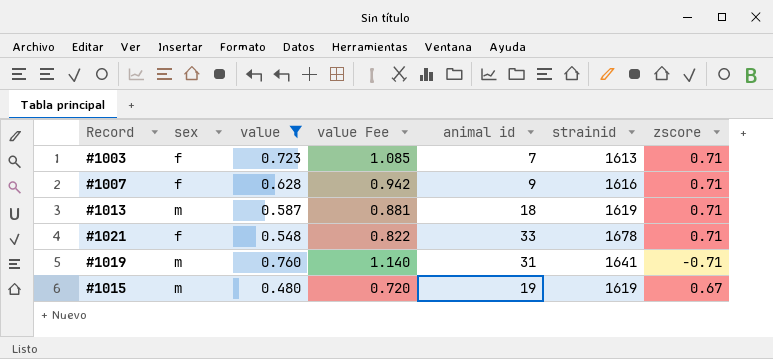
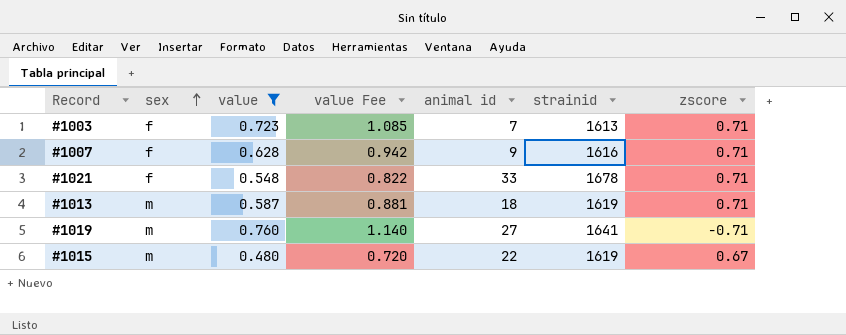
row order: none -> sex ascending
#1019 | animal id: 31 -> 27
#1015 | animal id: 19 -> 22

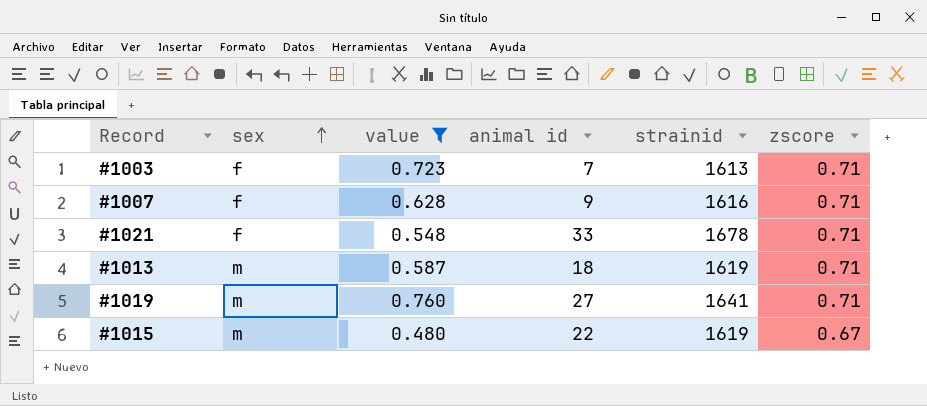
column value Fee | formula: [value] * 1.5 -> none
#1019 | zscore: -0.71 -> 0.71

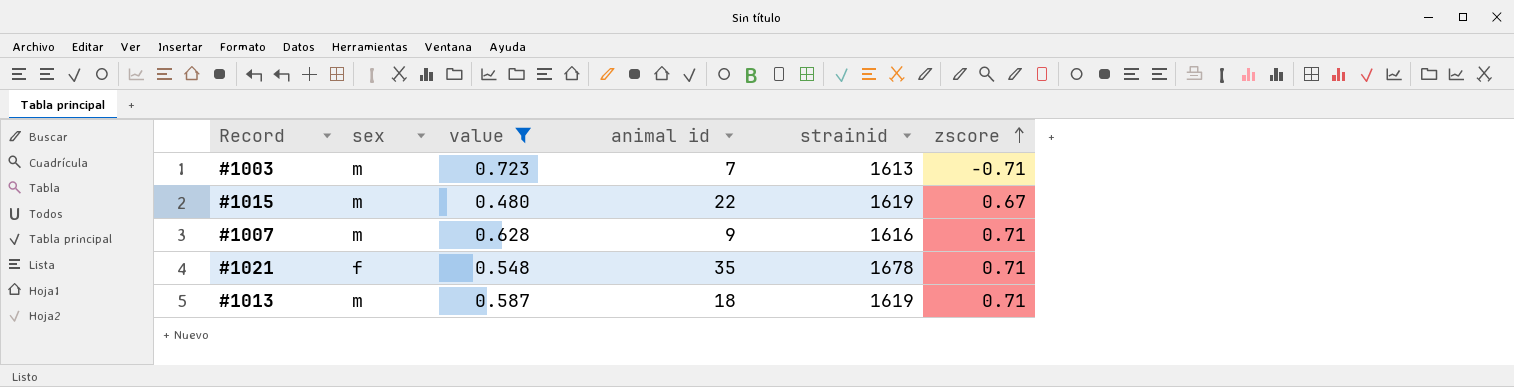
row order: sex ascending -> zscore ascending
row #1019: m | 0.760 | 27 | 1641 | 0.71 -> none
#1003 | sex: f -> m
#1003 | zscore: 0.71 -> -0.71
#1007 | sex: f -> m
#1021 | animal id: 33 -> 35

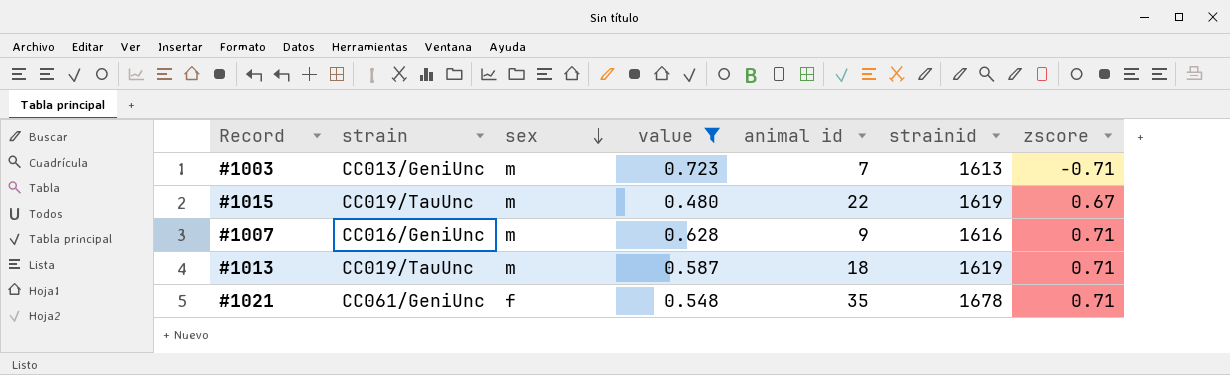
row order: zscore ascending -> sex descending
column strain | position: none -> 2

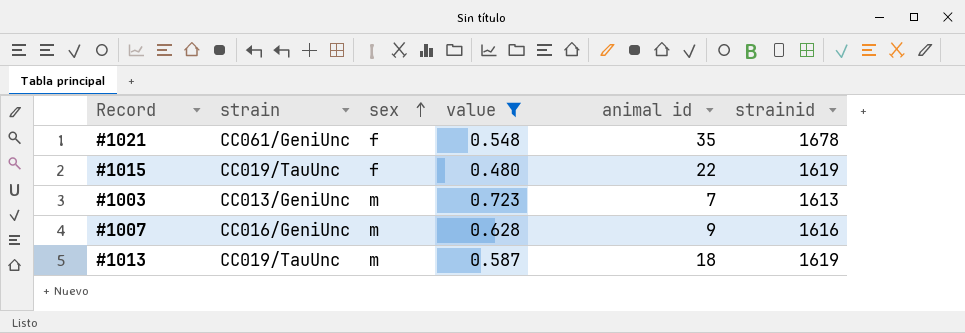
row order: sex descending -> sex ascending
column zscore | position: 7 -> none
#1015 | sex: m -> f

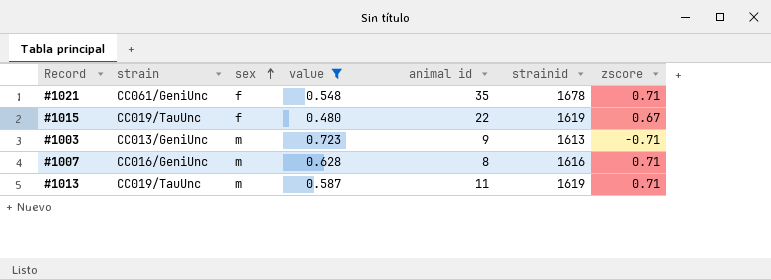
column zscore | position: none -> 7
#1003 | animal id: 7 -> 9
#1007 | animal id: 9 -> 8
#1013 | animal id: 18 -> 11

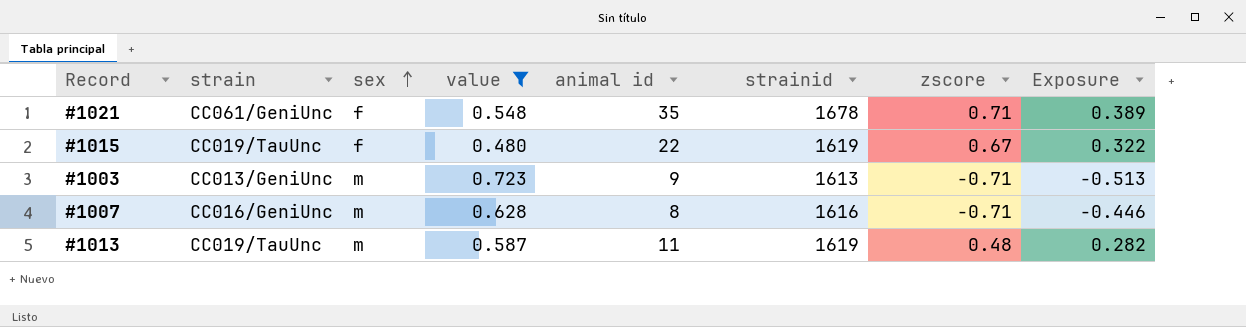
column Exposure | formula: none -> [value] * [zscore]
#1007 | zscore: 0.71 -> -0.71
#1013 | zscore: 0.71 -> 0.48

